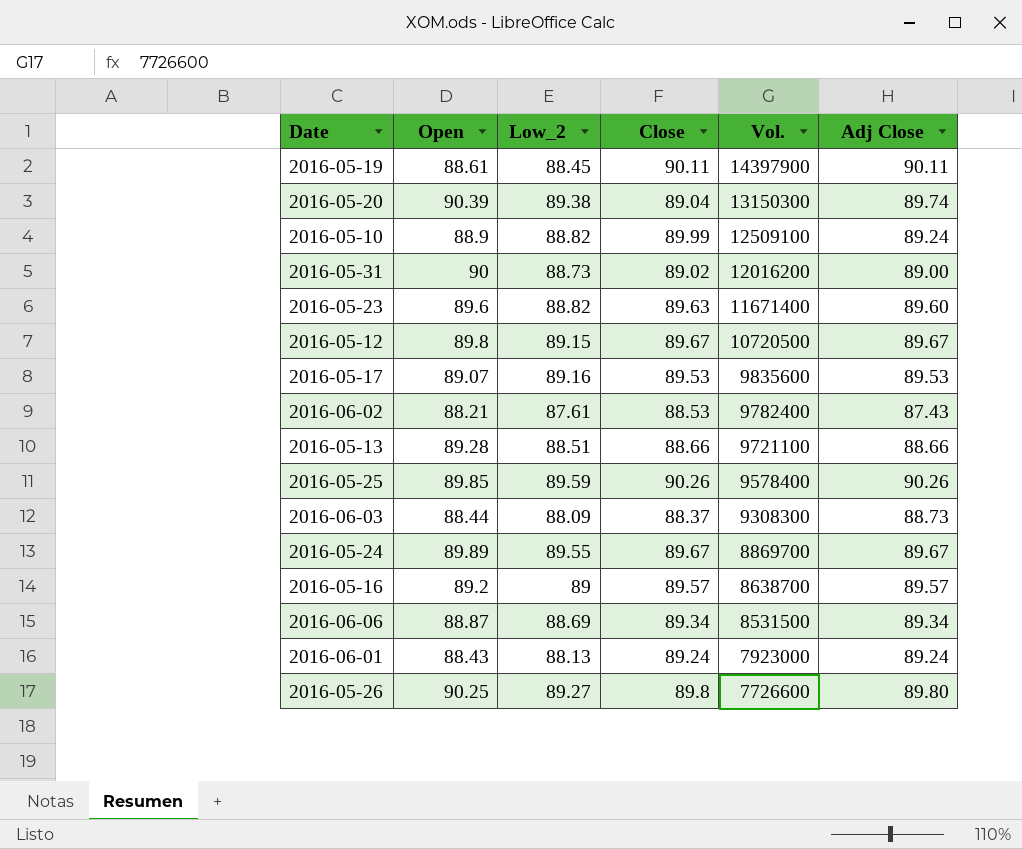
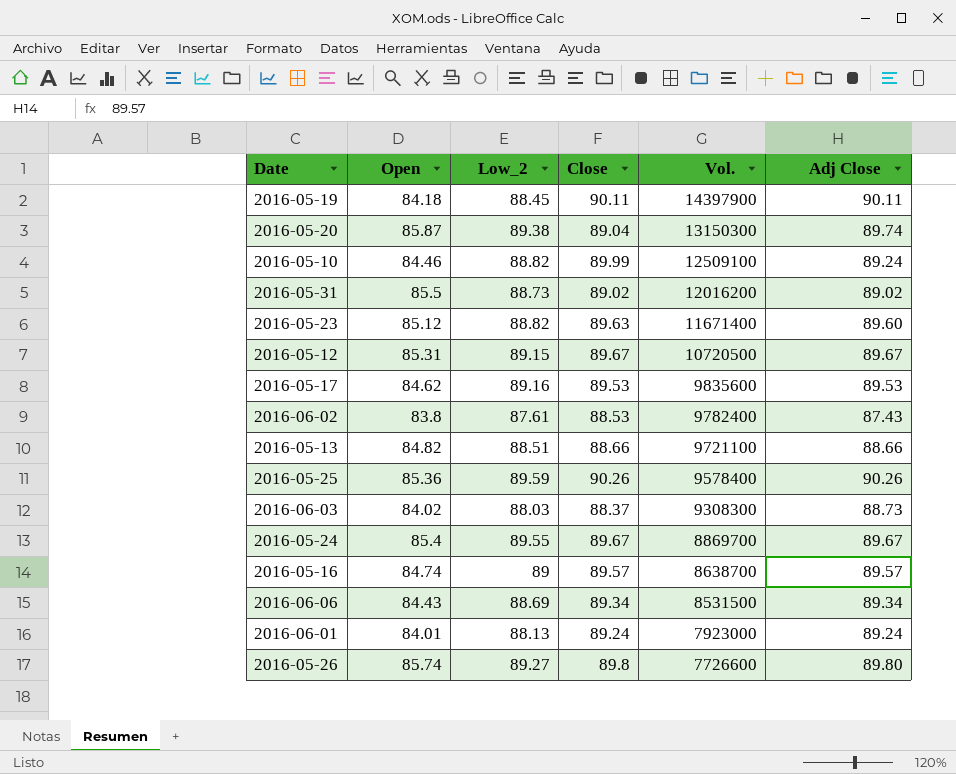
2016-05-19 | Open: 88.61 -> 84.18
2016-05-20 | Open: 90.39 -> 85.87
2016-05-10 | Open: 88.9 -> 84.46
2016-05-31 | Open: 90 -> 85.5
2016-05-31 | Adj Close: 89.00 -> 89.02
2016-05-23 | Open: 89.6 -> 85.12
2016-05-12 | Open: 89.8 -> 85.31
2016-05-17 | Open: 89.07 -> 84.62
2016-06-02 | Open: 88.21 -> 83.8
2016-05-13 | Open: 89.28 -> 84.82
2016-05-25 | Open: 89.85 -> 85.36
2016-06-03 | Open: 88.44 -> 84.02
2016-06-03 | Low_2: 88.09 -> 88.03
2016-05-24 | Open: 89.89 -> 85.4
2016-05-16 | Open: 89.2 -> 84.74
2016-06-06 | Open: 88.87 -> 84.43
2016-06-01 | Open: 88.43 -> 84.01
2016-05-26 | Open: 90.25 -> 85.74

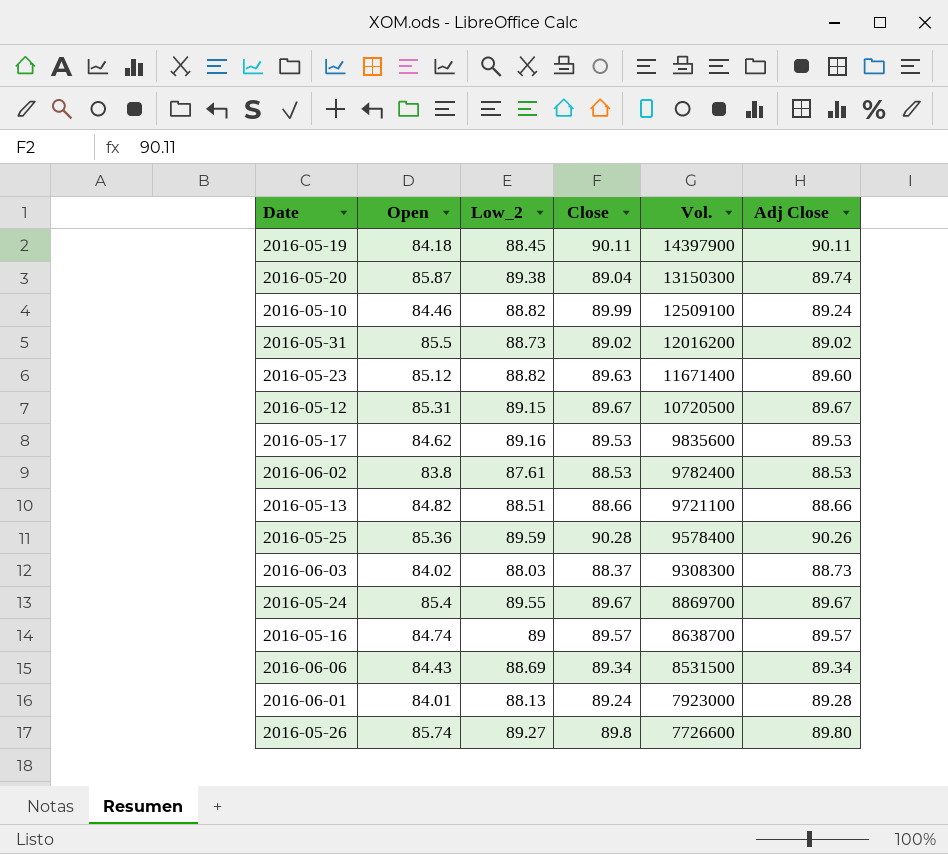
2016-06-02 | Adj Close: 87.43 -> 88.53
2016-05-25 | Close: 90.26 -> 90.28
2016-06-01 | Adj Close: 89.24 -> 89.28

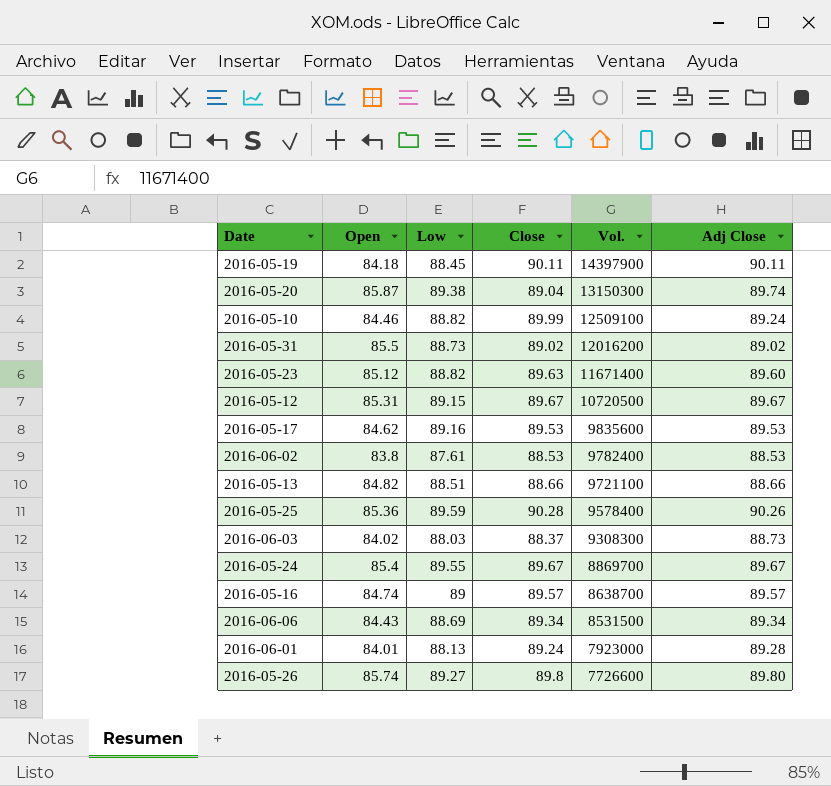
column name: Low_2 -> Low

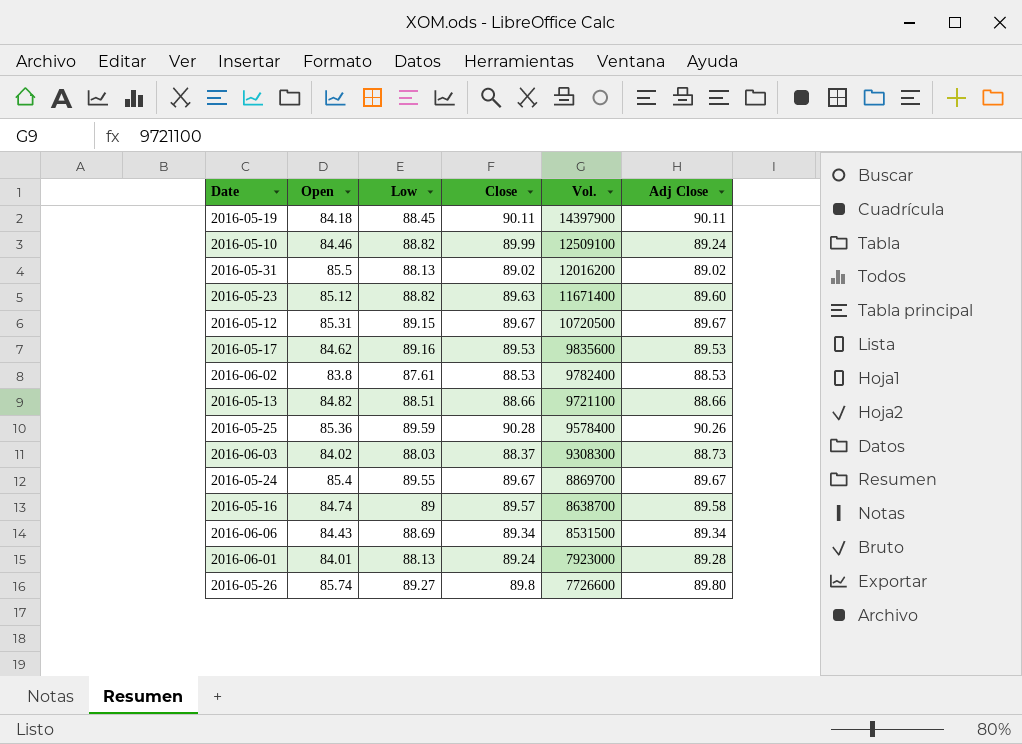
row 2016-05-20: 85.87 | 89.38 | 89.04 | 13150300 | 89.74 -> none
2016-05-31 | Low: 88.73 -> 88.13
2016-05-16 | Adj Close: 89.57 -> 89.58

